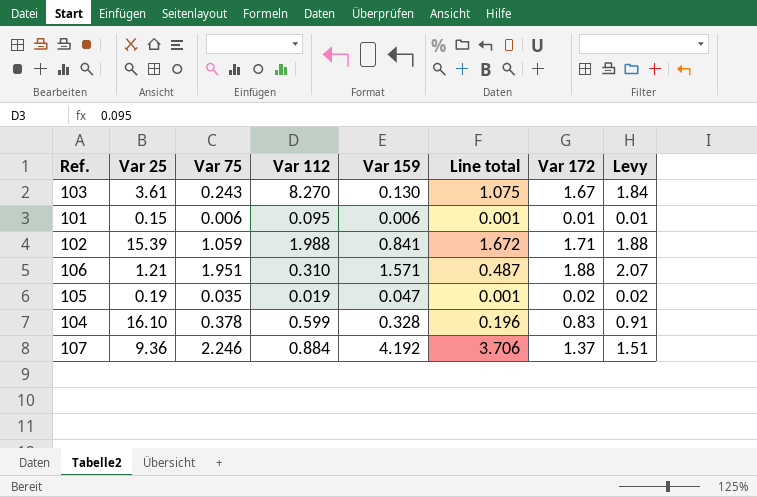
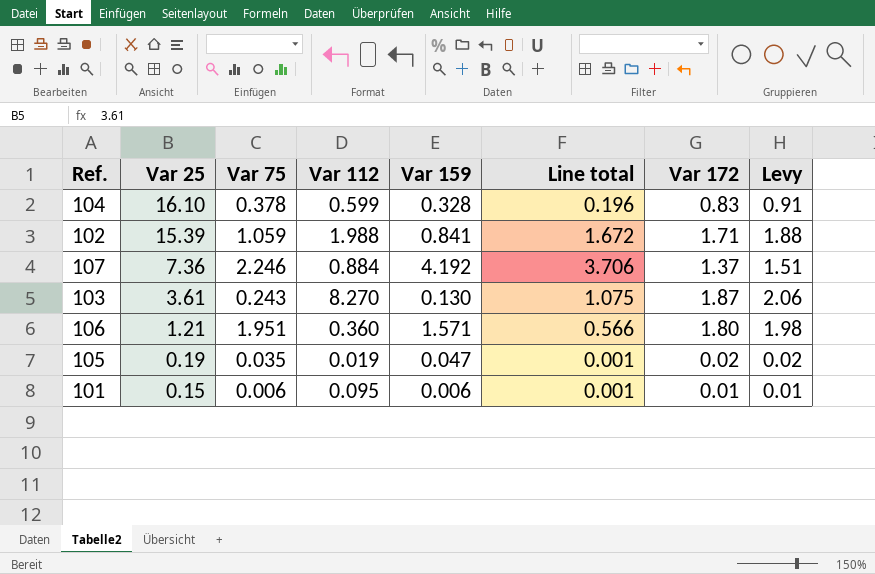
row order: none -> Var 25 descending
107 | Var 25: 9.36 -> 7.36
103 | Var 172: 1.67 -> 1.87
103 | Levy: 1.84 -> 2.06
106 | Var 112: 0.310 -> 0.360
106 | Line total: 0.487 -> 0.566
106 | Var 172: 1.88 -> 1.80
106 | Levy: 2.07 -> 1.98

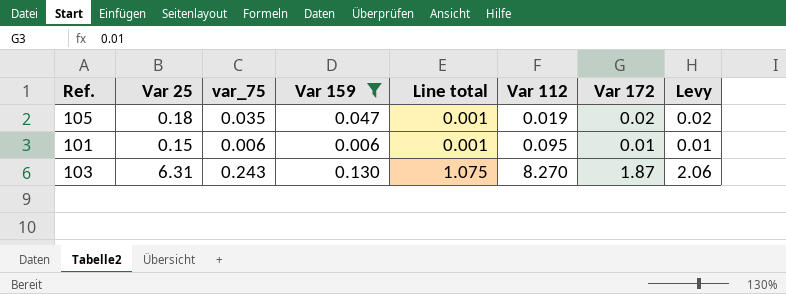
filter: none -> Var 159 <= 0.130
row order: Var 25 descending -> Line total ascending
column name: Var 75 -> var_75
column Var 112 | position: 4 -> 6
105 | Var 25: 0.19 -> 0.18
103 | Var 25: 3.61 -> 6.31

